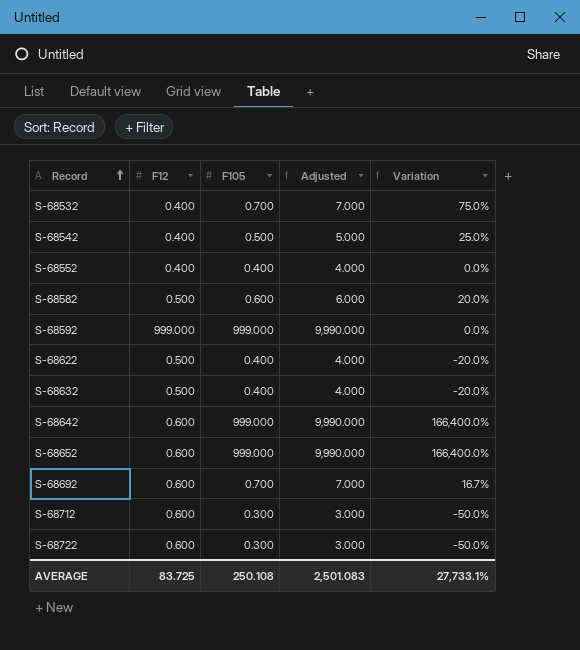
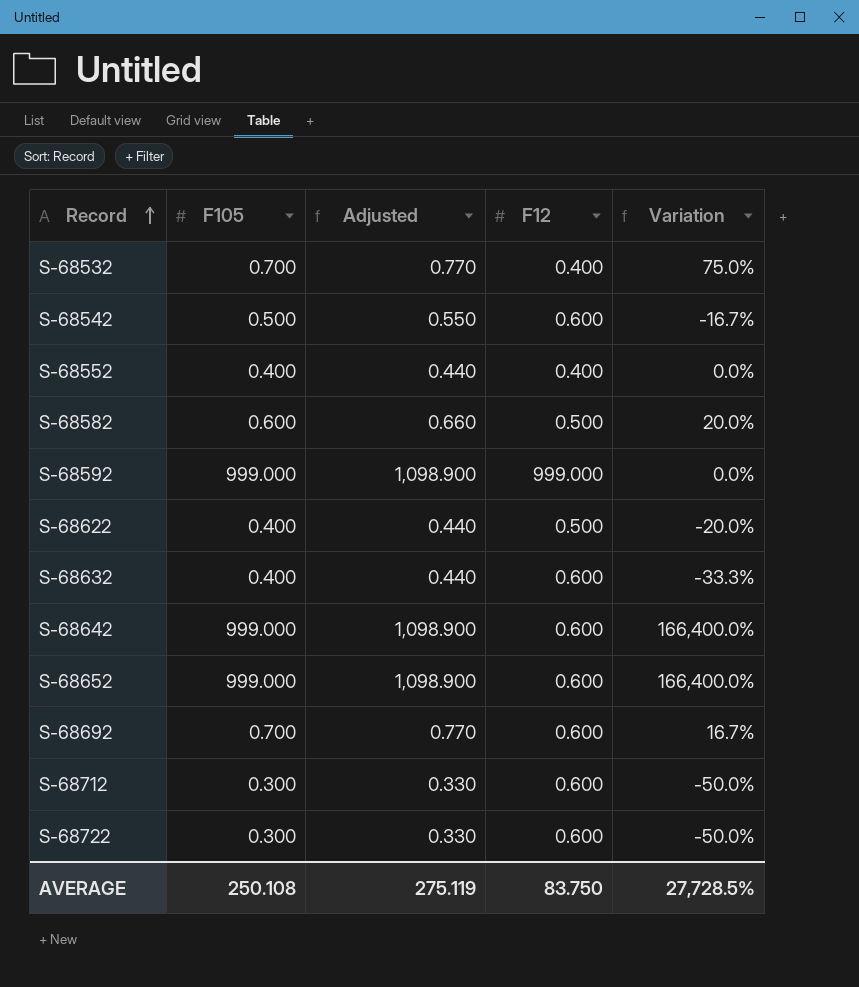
column Adjusted | formula: [F105] * 10 -> [F105] * 1.1
column F12 | position: 2 -> 4
S-68542 | F12: 0.400 -> 0.600
S-68542 | Variation: 25.0% -> -16.7%
S-68632 | F12: 0.500 -> 0.600
S-68632 | Variation: -20.0% -> -33.3%
AVERAGE | Adjusted: 2,501.083 -> 275.119
AVERAGE | F12: 83.725 -> 83.750
AVERAGE | Variation: 27,733.1% -> 27,728.5%

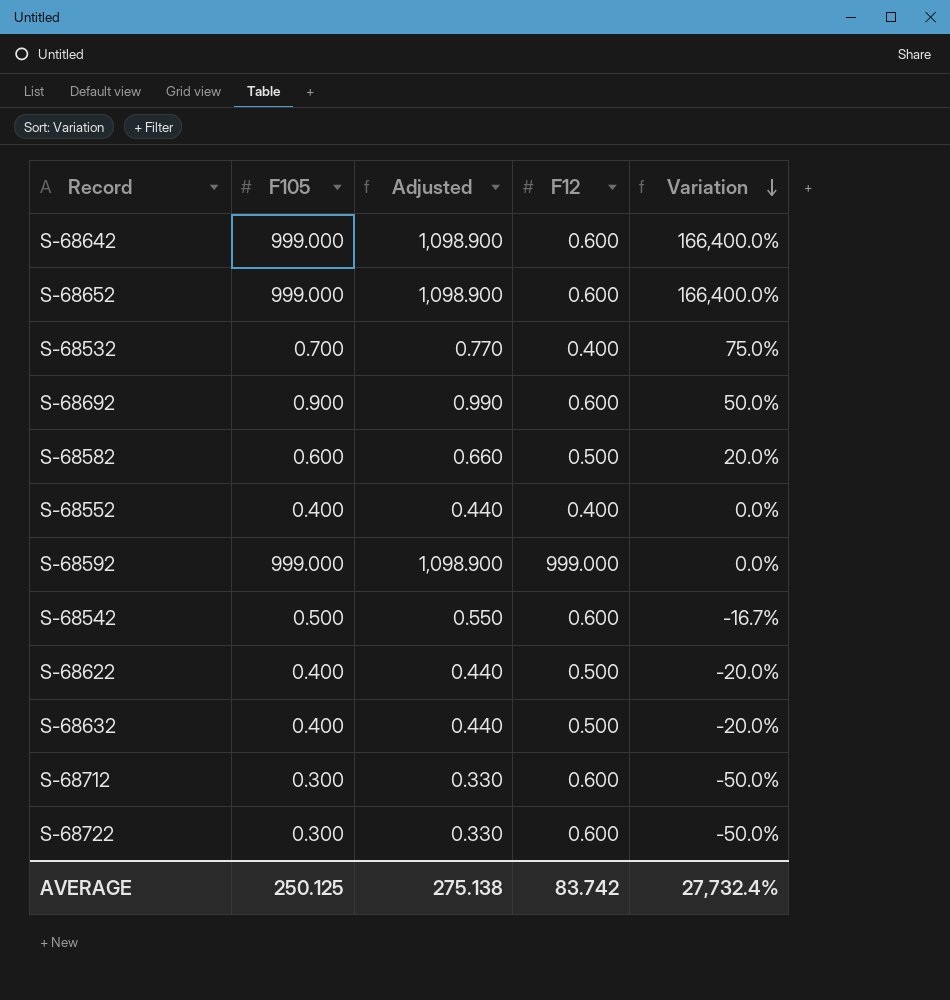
row order: Record ascending -> Variation descending
S-68692 | F105: 0.700 -> 0.900
S-68692 | Adjusted: 0.770 -> 0.990
S-68692 | Variation: 16.7% -> 50.0%
S-68632 | F12: 0.600 -> 0.500
S-68632 | Variation: -33.3% -> -20.0%
AVERAGE | F105: 250.108 -> 250.125
AVERAGE | Adjusted: 275.119 -> 275.138
AVERAGE | F12: 83.750 -> 83.742
AVERAGE | Variation: 27,728.5% -> 27,732.4%

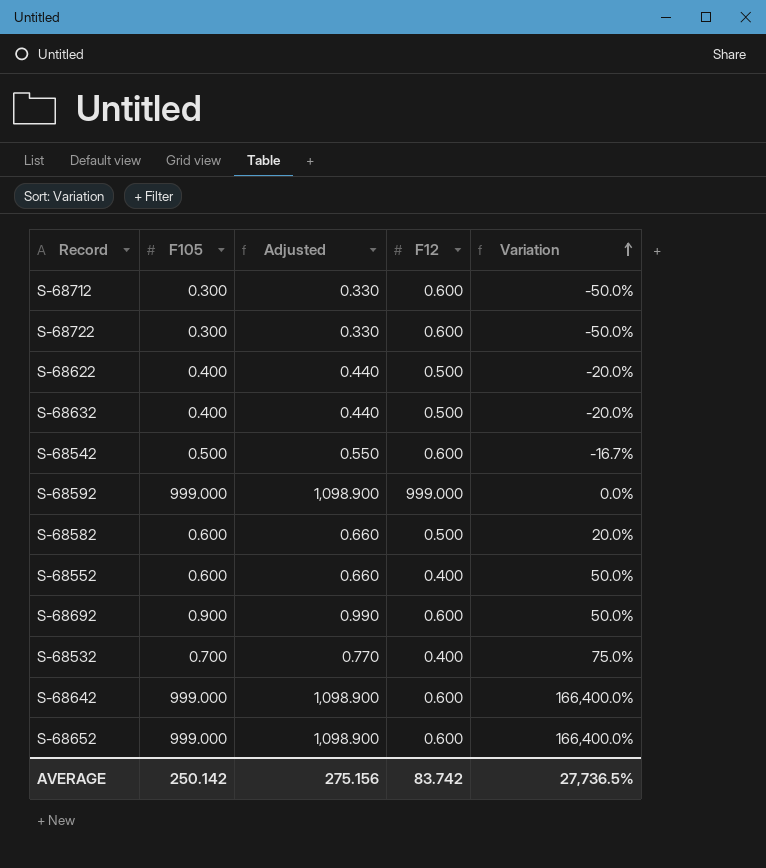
row order: Variation descending -> Variation ascending
S-68552 | F105: 0.400 -> 0.600
S-68552 | Adjusted: 0.440 -> 0.660
S-68552 | Variation: 0.0% -> 50.0%
AVERAGE | F105: 250.125 -> 250.142
AVERAGE | Adjusted: 275.138 -> 275.156
AVERAGE | Variation: 27,732.4% -> 27,736.5%

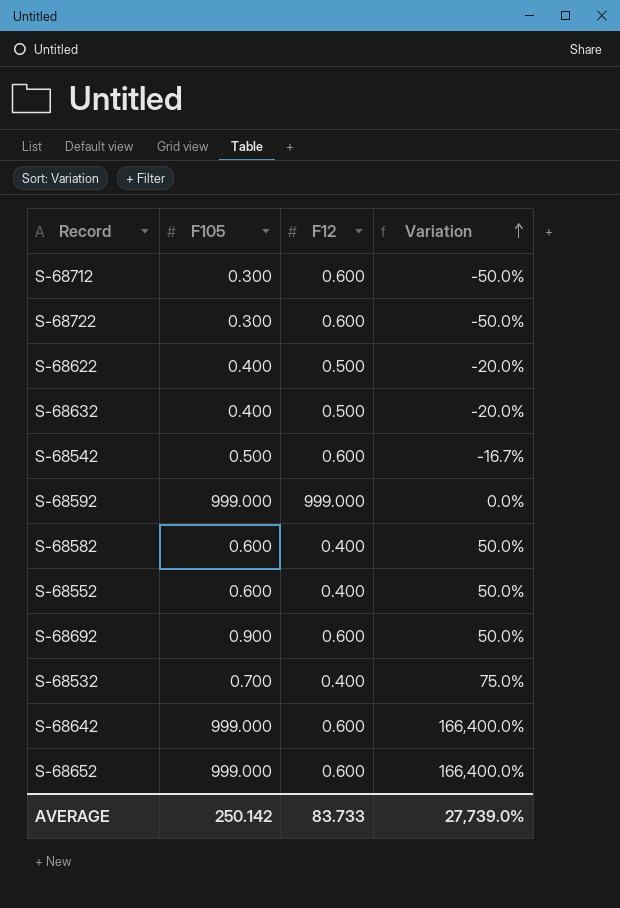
column Adjusted | formula: [F105] * 1.1 -> none
S-68582 | F12: 0.500 -> 0.400
S-68582 | Variation: 20.0% -> 50.0%
AVERAGE | F12: 83.742 -> 83.733
AVERAGE | Variation: 27,736.5% -> 27,739.0%

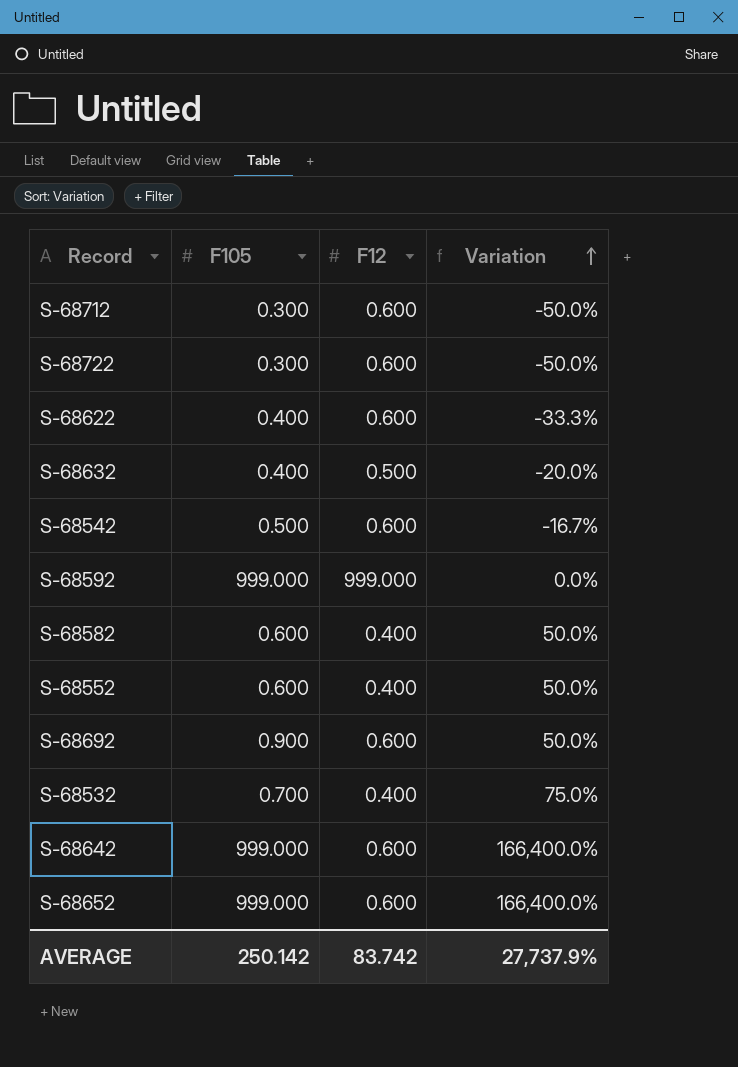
S-68622 | F12: 0.500 -> 0.600
S-68622 | Variation: -20.0% -> -33.3%
AVERAGE | F12: 83.733 -> 83.742
AVERAGE | Variation: 27,739.0% -> 27,737.9%

